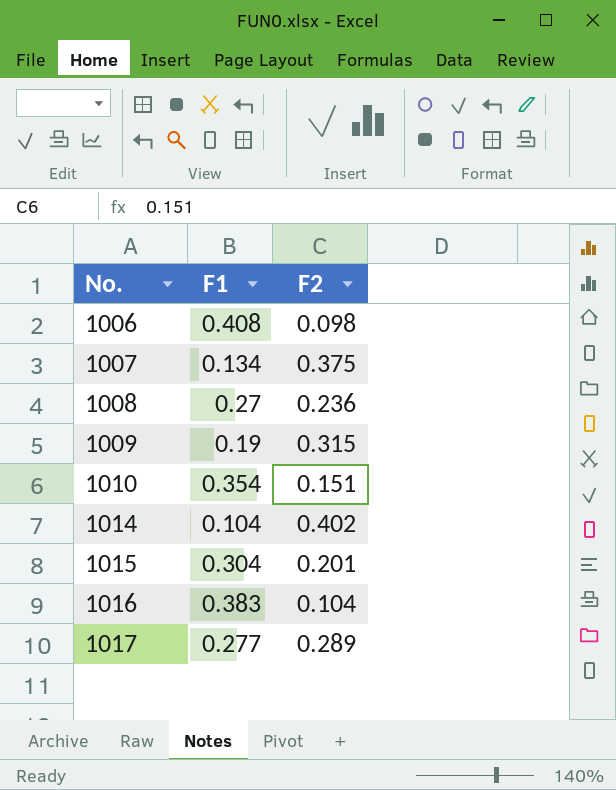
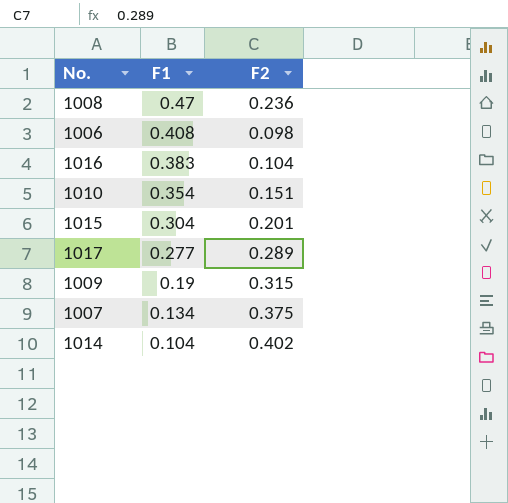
row order: No. ascending -> F1 descending
1008 | F1: 0.27 -> 0.47

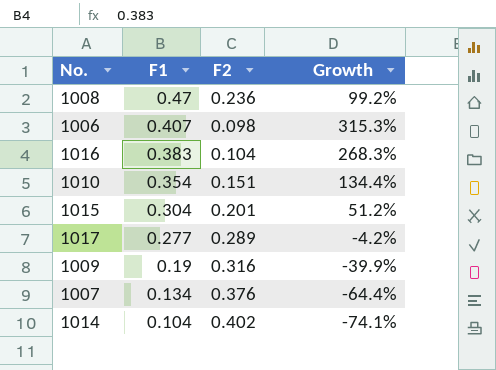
column Growth | formula: none -> ([F1] - [F2]) / [F2]
1006 | F1: 0.408 -> 0.407
1009 | F2: 0.315 -> 0.316
1007 | F2: 0.375 -> 0.376

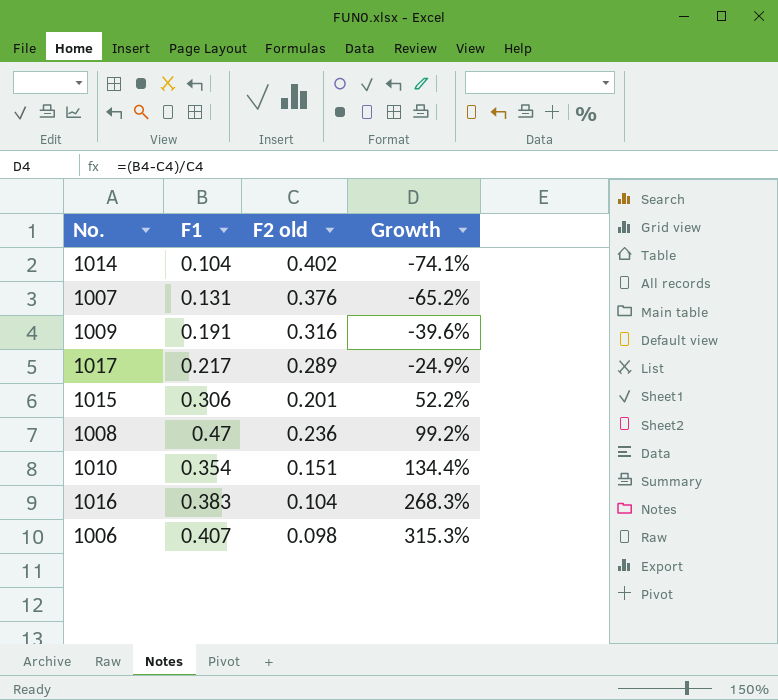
row order: F1 descending -> Growth ascending
column name: F2 -> F2 old
1007 | F1: 0.134 -> 0.131
1007 | Growth: -64.4% -> -65.2%
1009 | F1: 0.19 -> 0.191
1009 | Growth: -39.9% -> -39.6%
1017 | F1: 0.277 -> 0.217
1017 | Growth: -4.2% -> -24.9%
1015 | F1: 0.304 -> 0.306
1015 | Growth: 51.2% -> 52.2%

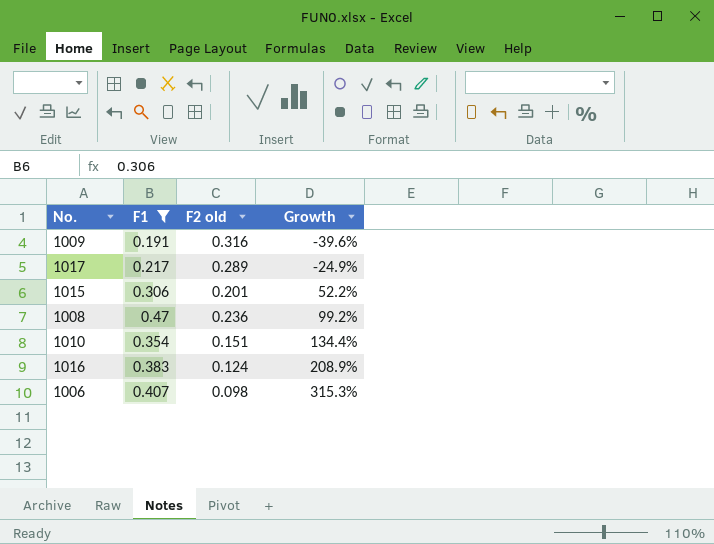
filter: none -> F1 >= 0.191
1016 | F2 old: 0.104 -> 0.124
1016 | Growth: 268.3% -> 208.9%

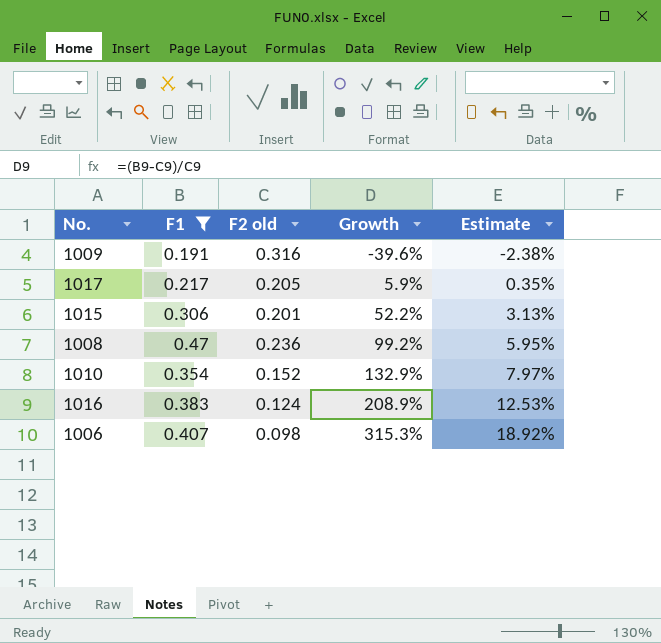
column Estimate | formula: none -> [Growth] * 0.06
1017 | F2 old: 0.289 -> 0.205
1017 | Growth: -24.9% -> 5.9%
1010 | F2 old: 0.151 -> 0.152
1010 | Growth: 134.4% -> 132.9%

